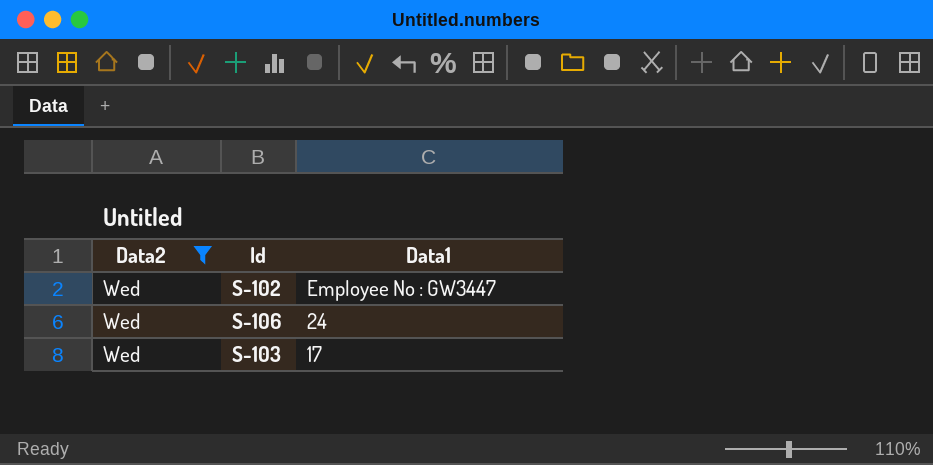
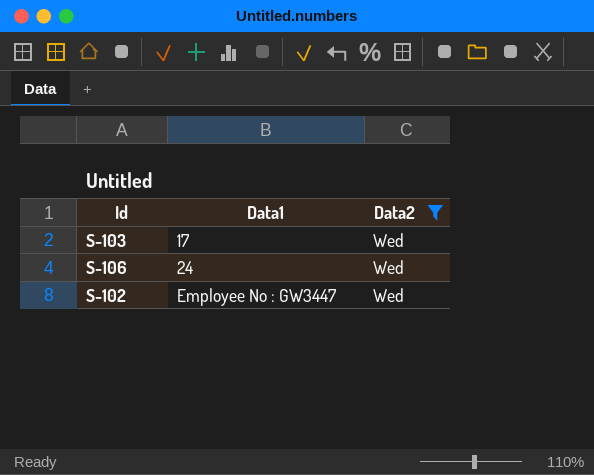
row order: Data1 descending -> Data1 ascending
column Data2 | position: 1 -> 3

